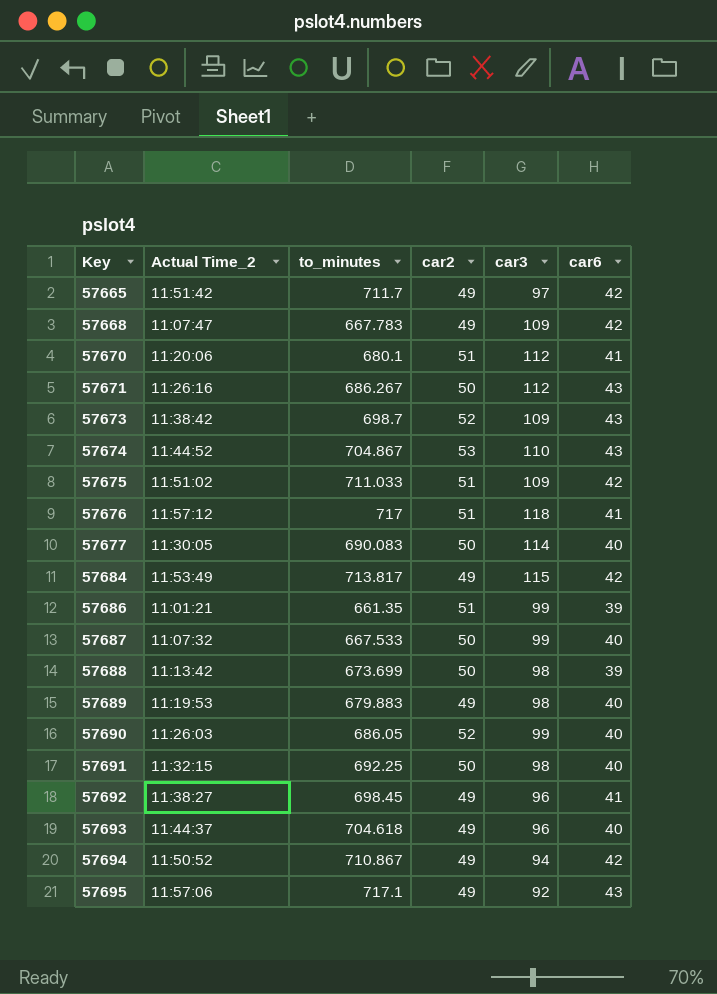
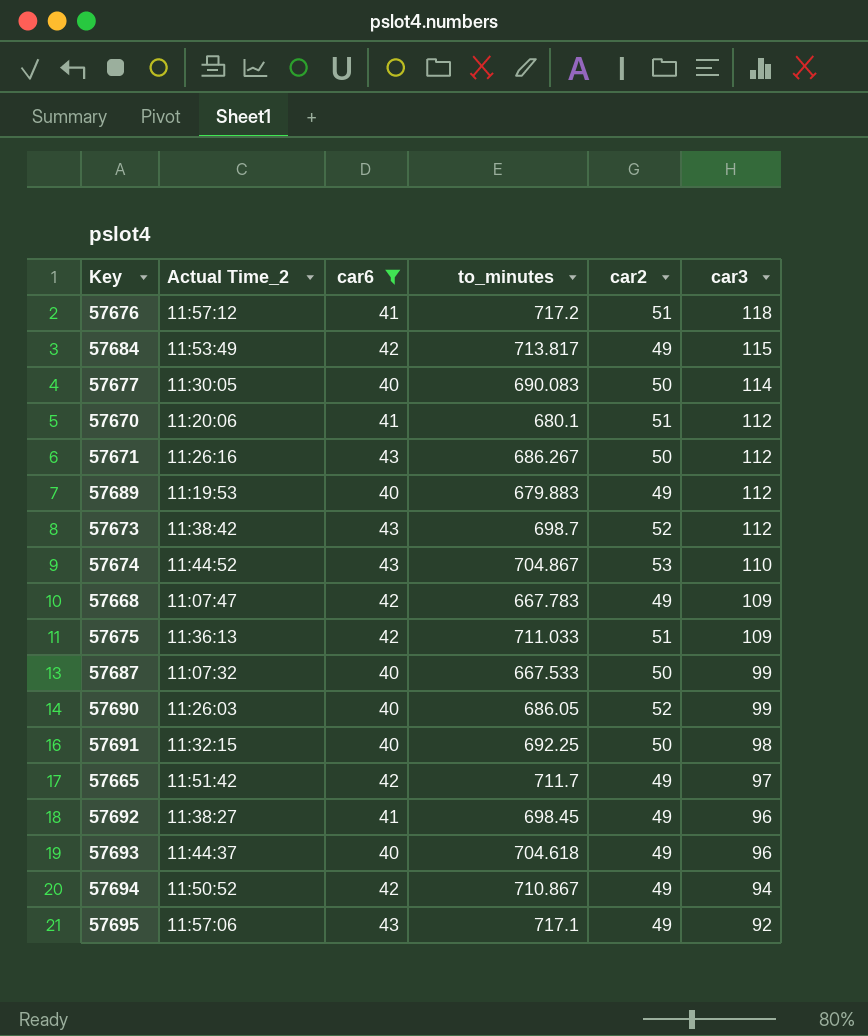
filter: none -> car6 != 39
row order: Key ascending -> car3 descending
column car6 | position: 6 -> 3
57676 | to_minutes: 717 -> 717.2
57689 | car3: 98 -> 112
57673 | car3: 109 -> 112
57675 | Actual Time_2: 11:51:02 -> 11:36:13

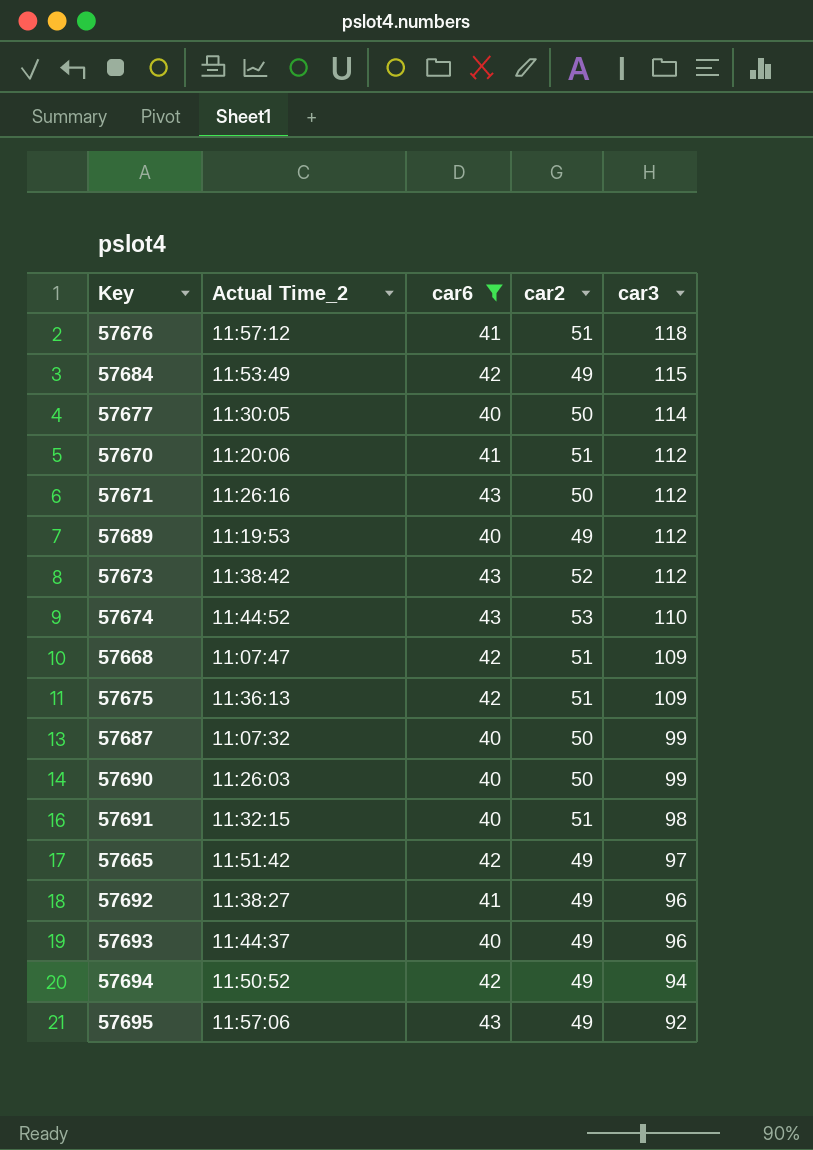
column to_minutes | position: 4 -> none
57668 | car2: 49 -> 51
57690 | car2: 52 -> 50
57691 | car2: 50 -> 51

